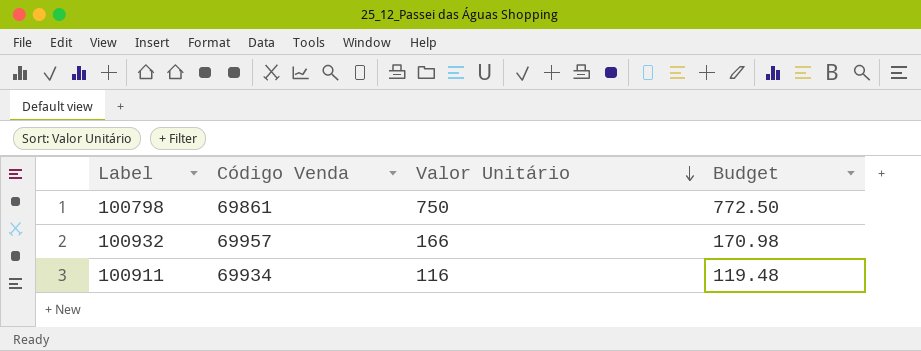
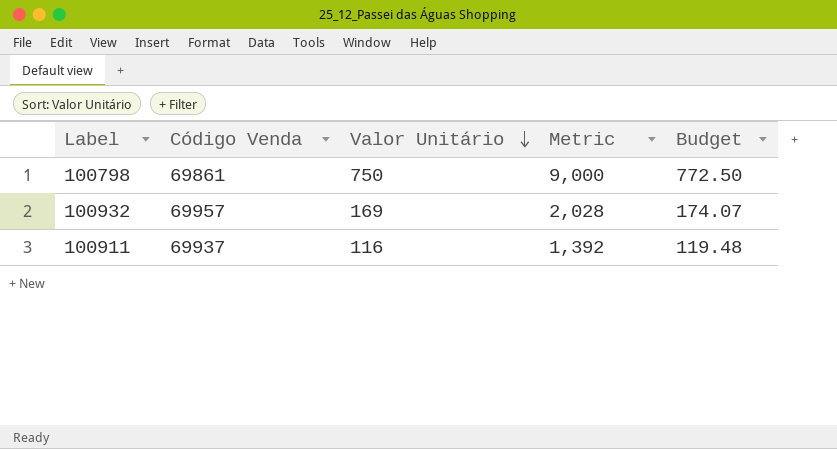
column Metric | formula: none -> [Valor Unitário] * 12
100932 | Valor Unitário: 166 -> 169
100932 | Budget: 170.98 -> 174.07
100911 | Código Venda: 69934 -> 69937

